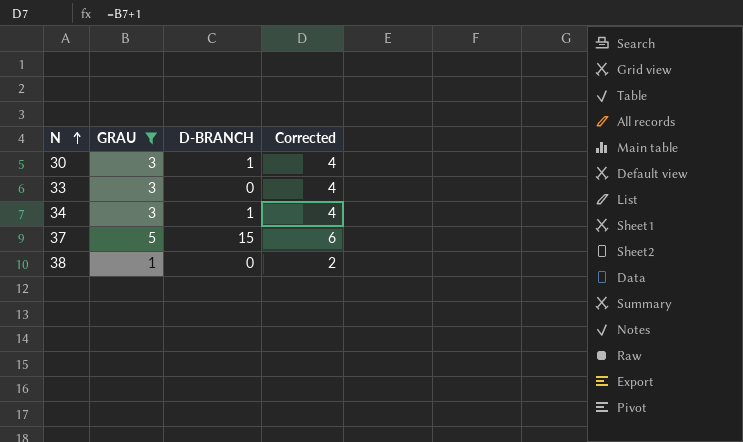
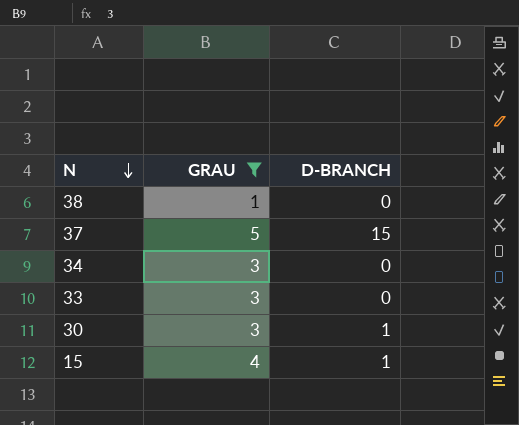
row order: N ascending -> N descending
column Corrected | formula: [GRAU] + 1 -> none
34 | D-BRANCH: 1 -> 0
row 15: none -> 4 | 1

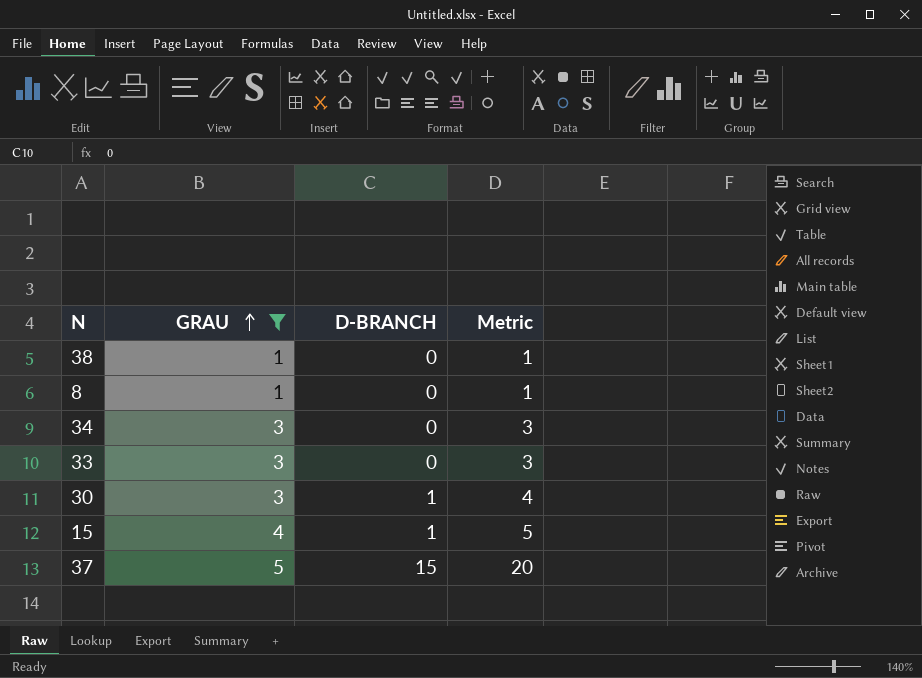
row order: N descending -> GRAU ascending
column Metric | formula: none -> [GRAU] + [D-BRANCH]
row 8: none -> 1 | 0 | 1

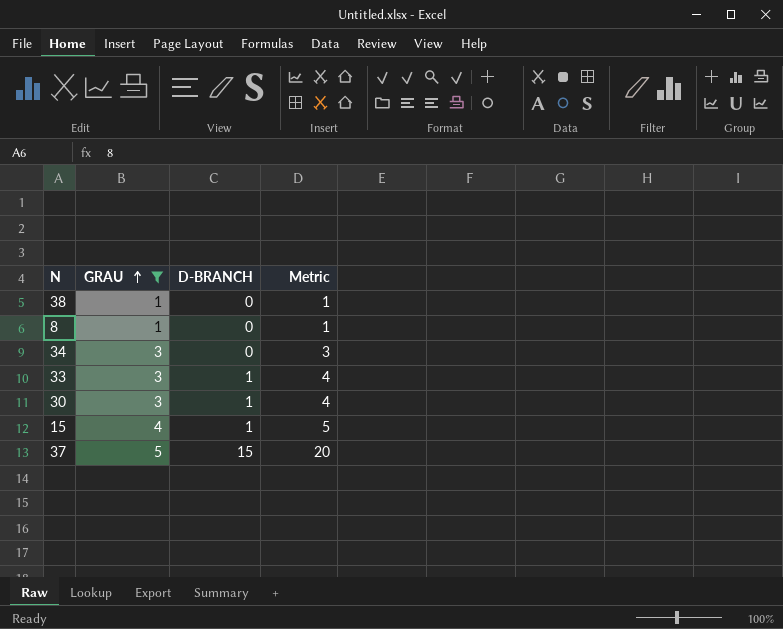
33 | D-BRANCH: 0 -> 1
33 | Metric: 3 -> 4

